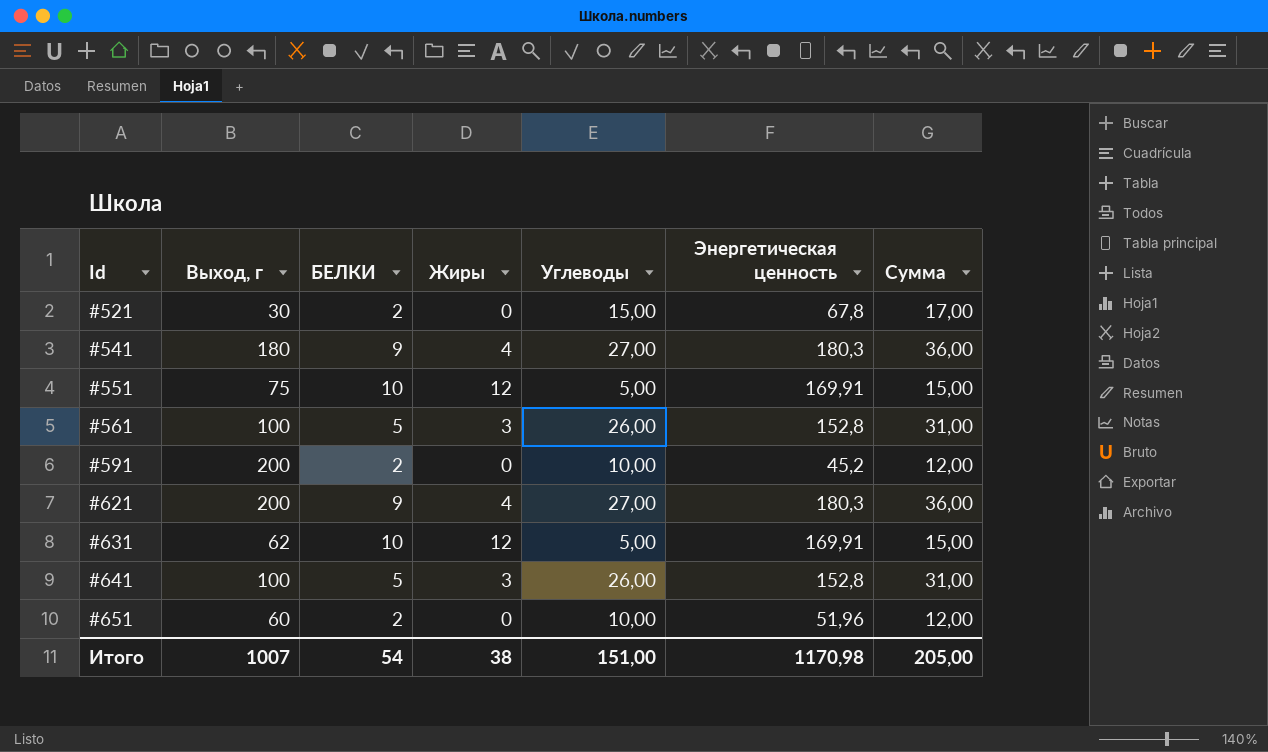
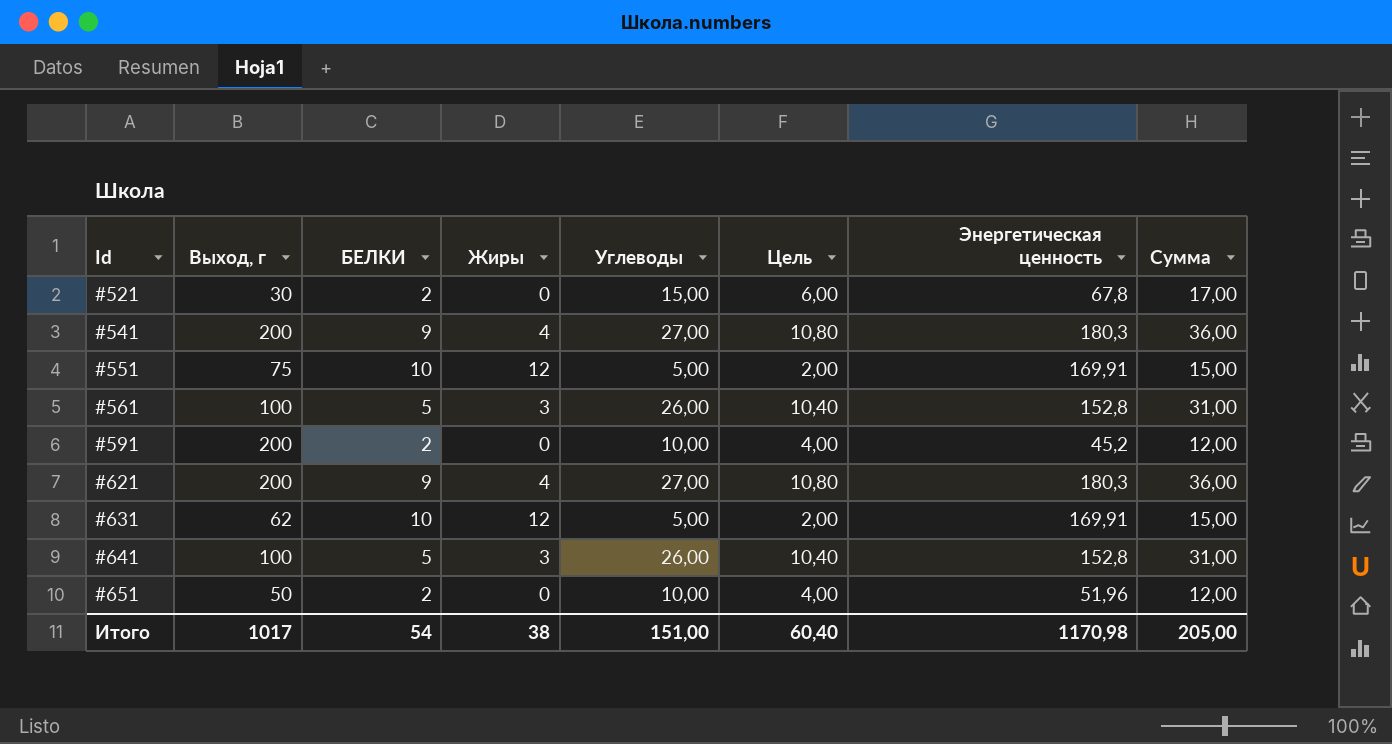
column Цель | formula: none -> [Углеводы] * 0,4
#541 | Выход, г: 180 -> 200
#651 | Выход, г: 60 -> 50
Итого | Выход, г: 1007 -> 1017

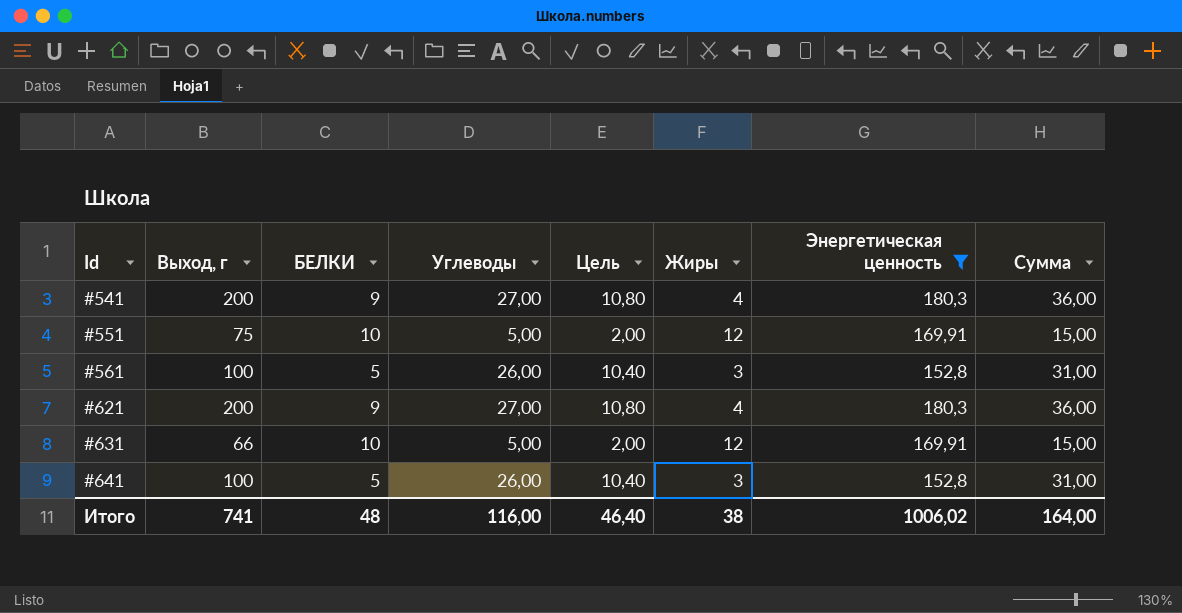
filter: none -> Энергетическая ценность >= 152,8
column Жиры | position: 4 -> 6
#631 | Выход, г: 62 -> 66
Итого | Выход, г: 1017 -> 741
Итого | БЕЛКИ: 54 -> 48
Итого | Углеводы: 151,00 -> 116,00
Итого | Цель: 60,40 -> 46,40
Итого | Энергетическая ценность: 1170,98 -> 1006,02
Итого | Сумма: 205,00 -> 164,00

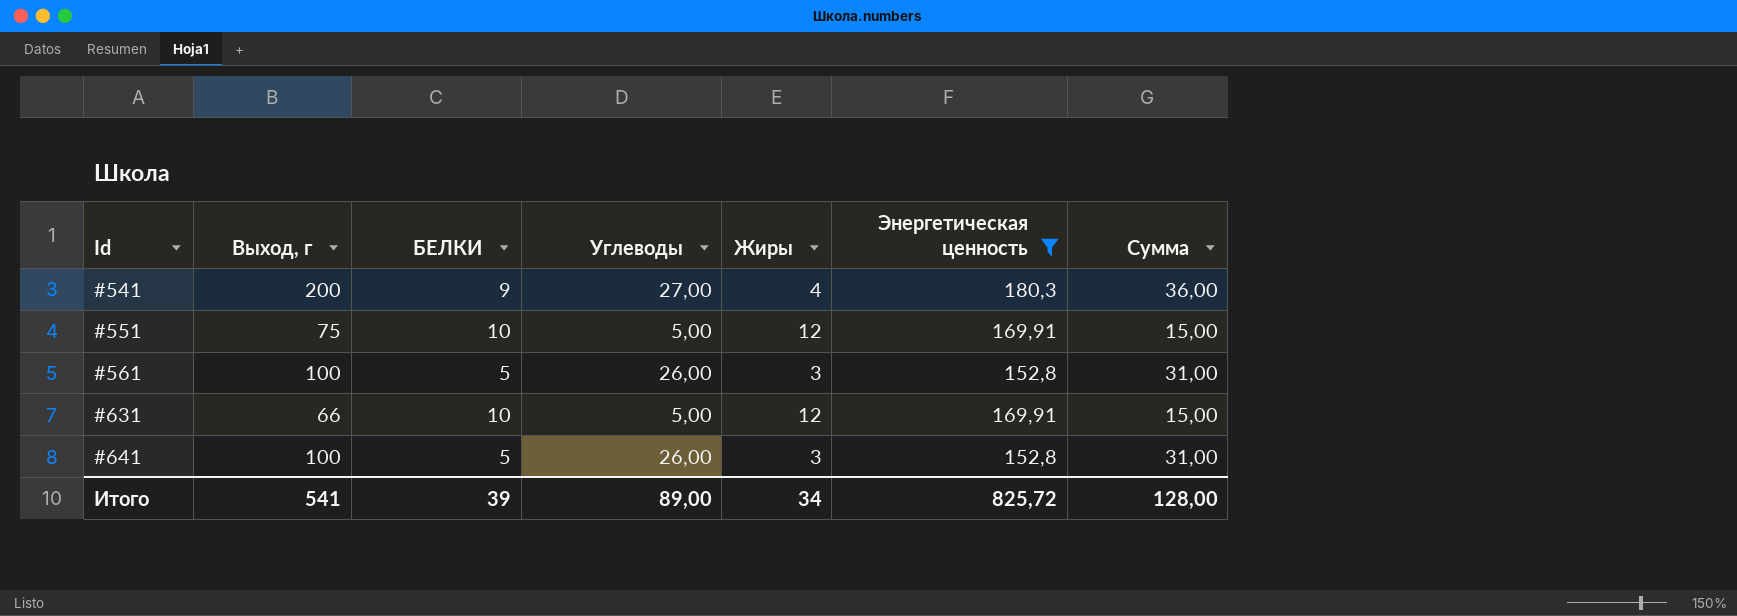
column Цель | formula: [Углеводы] * 0,4 -> none
row #621: 200 | 9 | 27,00 | 10,80 | 4 | 180,3 | 36,00 -> none
Итого | Выход, г: 741 -> 541
Итого | БЕЛКИ: 48 -> 39
Итого | Углеводы: 116,00 -> 89,00
Итого | Жиры: 38 -> 34
Итого | Энергетическая ценность: 1006,02 -> 825,72
Итого | Сумма: 164,00 -> 128,00

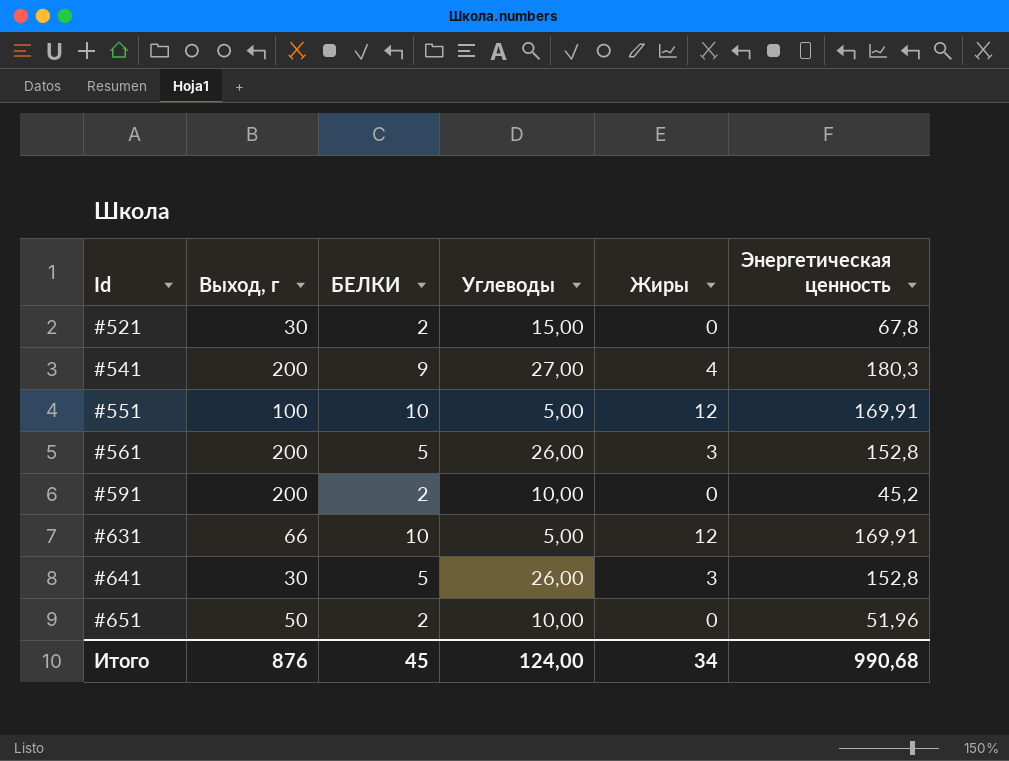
filter: Энергетическая ценность >= 152,8 -> none
column Сумма | formula: [БЕЛКИ] + [Углеводы] -> none
#551 | Выход, г: 75 -> 100
#561 | Выход, г: 100 -> 200
#641 | Выход, г: 100 -> 30
Итого | Выход, г: 541 -> 876
Итого | БЕЛКИ: 39 -> 45
Итого | Углеводы: 89,00 -> 124,00
Итого | Энергетическая ценность: 825,72 -> 990,68

